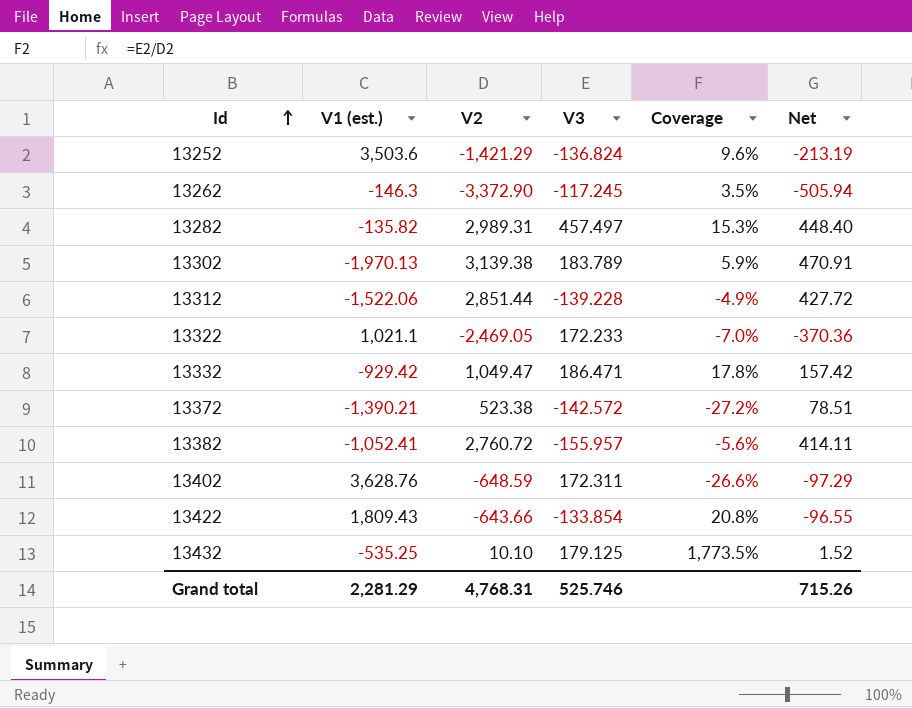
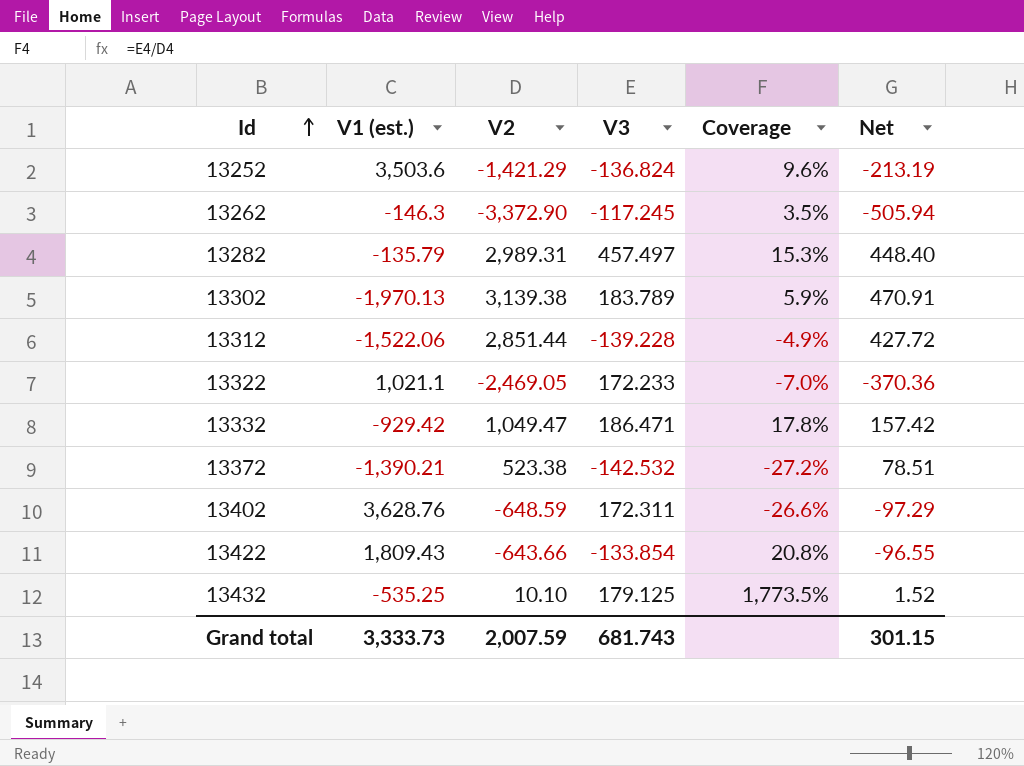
row 13382: -1,052.41 | 2,760.72 | -155.957 | -5.6% | 414.11 -> none
13282 | V1 (est.): -135.82 -> -135.79
13372 | V3: -142.572 -> -142.532
Grand total | V1 (est.): 2,281.29 -> 3,333.73
Grand total | V2: 4,768.31 -> 2,007.59
Grand total | V3: 525.746 -> 681.743
Grand total | Net: 715.26 -> 301.15

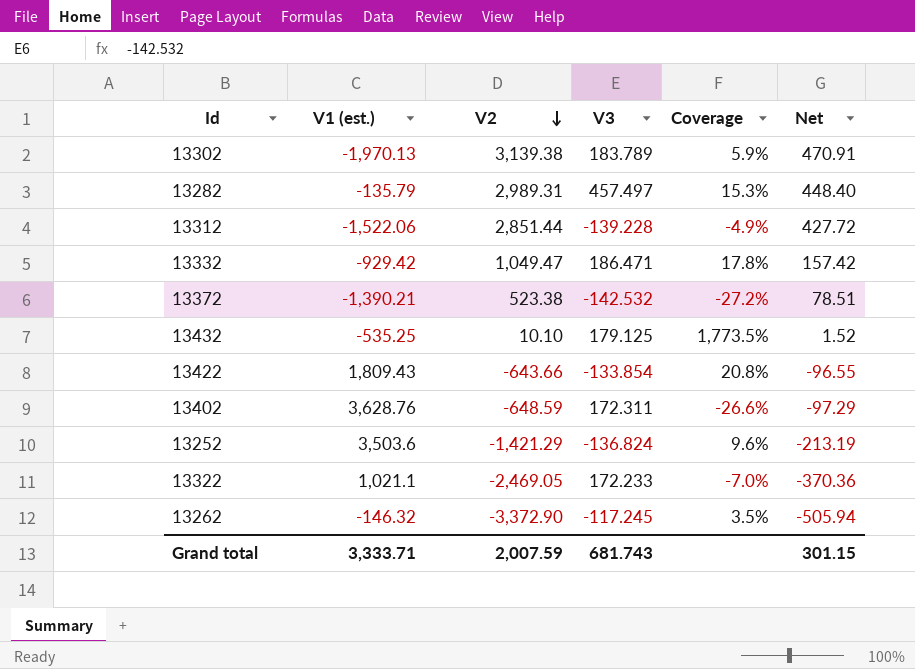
row order: Id ascending -> V2 descending
13262 | V1 (est.): -146.3 -> -146.32
Grand total | V1 (est.): 3,333.73 -> 3,333.71

